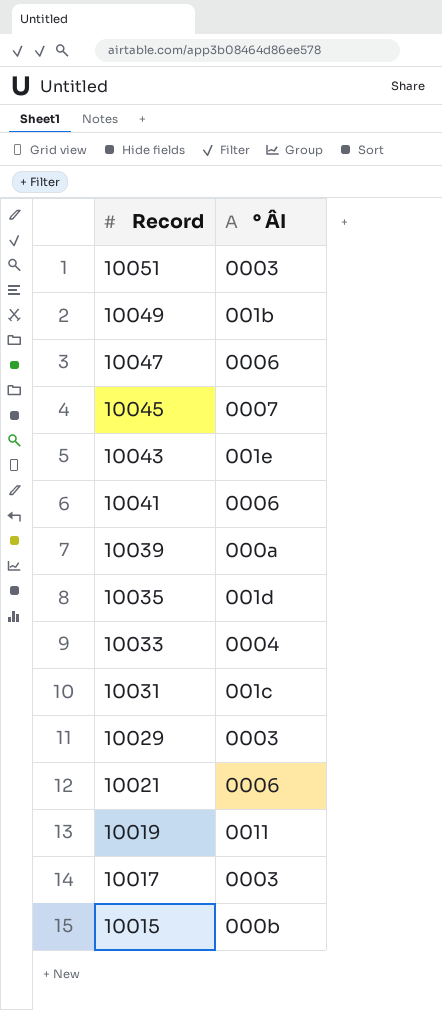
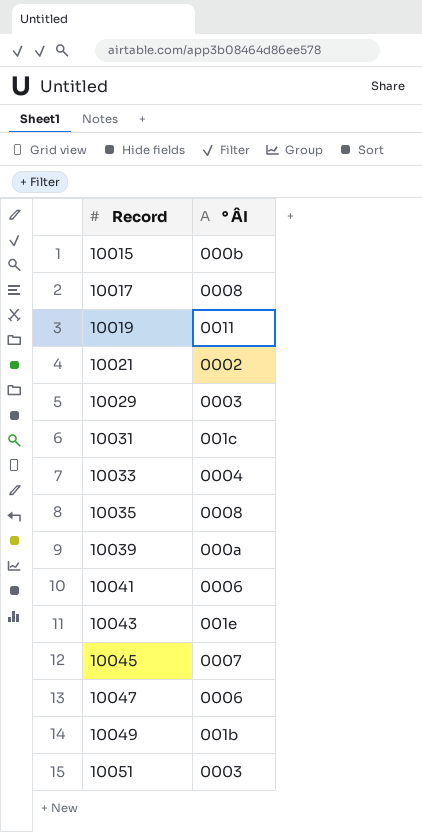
row order: Record descending -> Record ascending
10017 | ° ÂI: 0003 -> 0008
10021 | ° ÂI: 0006 -> 0002
10035 | ° ÂI: 001d -> 0008

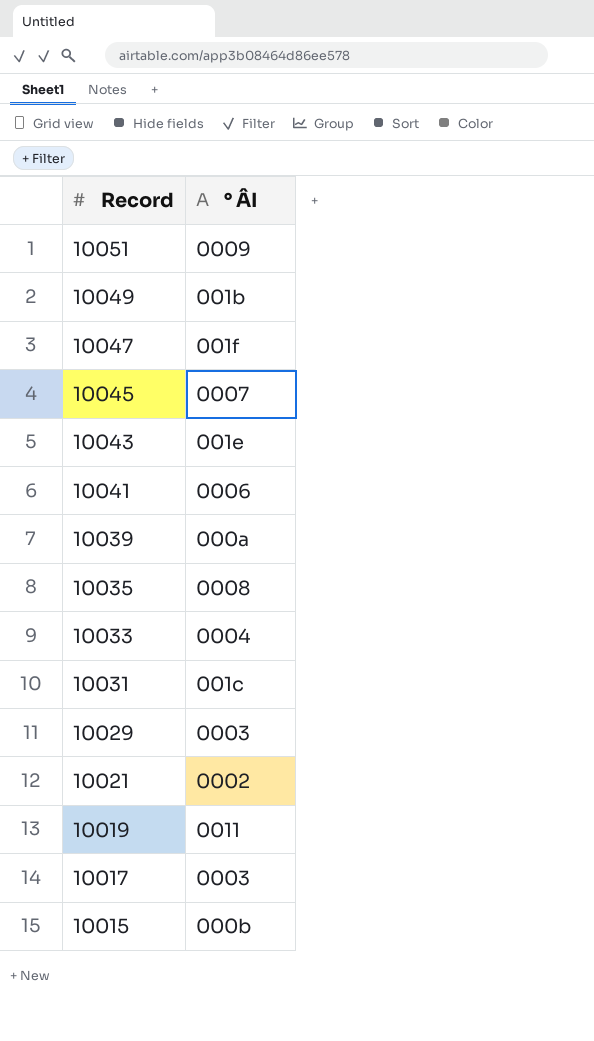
row order: Record ascending -> Record descending
10051 | ° ÂI: 0003 -> 0009
10047 | ° ÂI: 0006 -> 001f
10017 | ° ÂI: 0008 -> 0003

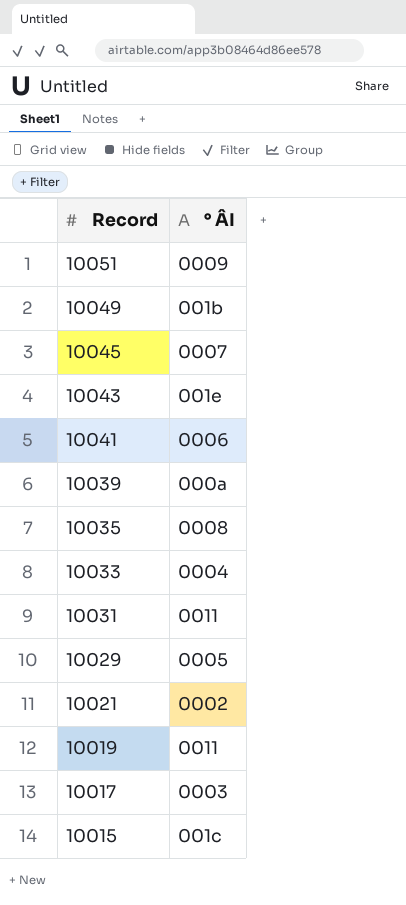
row 10047: 001f -> none
10031 | ° ÂI: 001c -> 0011
10029 | ° ÂI: 0003 -> 0005
10015 | ° ÂI: 000b -> 001c

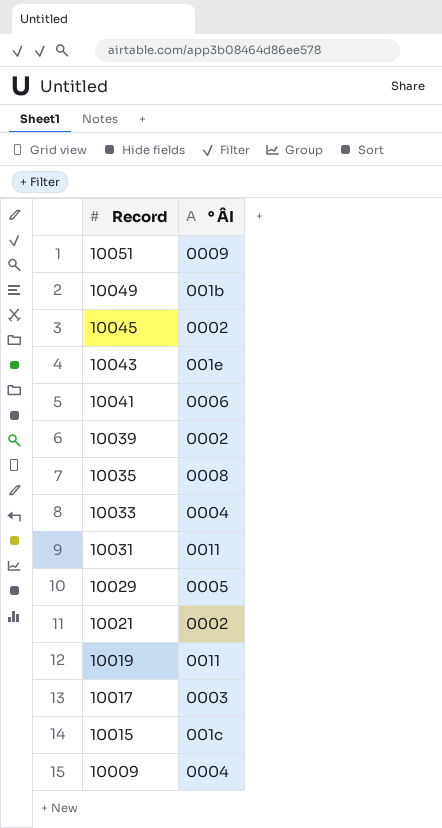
10045 | ° ÂI: 0007 -> 0002
10039 | ° ÂI: 000a -> 0002
row 10009: none -> 0004

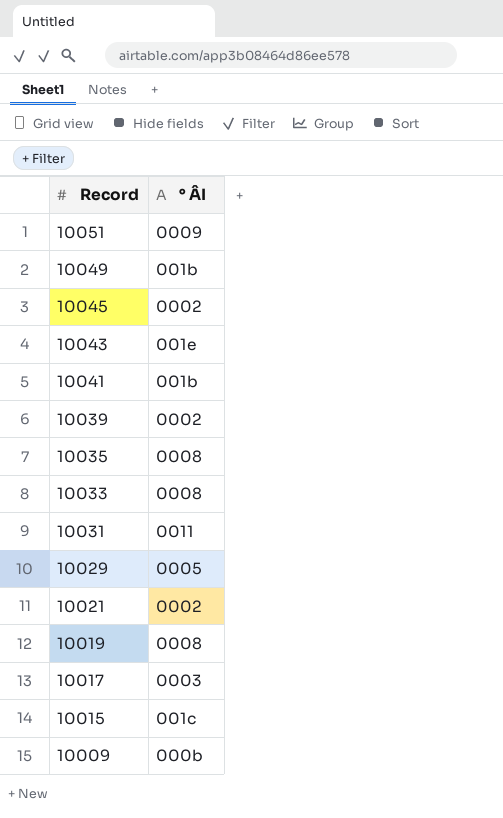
10041 | ° ÂI: 0006 -> 001b
10033 | ° ÂI: 0004 -> 0008
10019 | ° ÂI: 0011 -> 0008
10009 | ° ÂI: 0004 -> 000b

